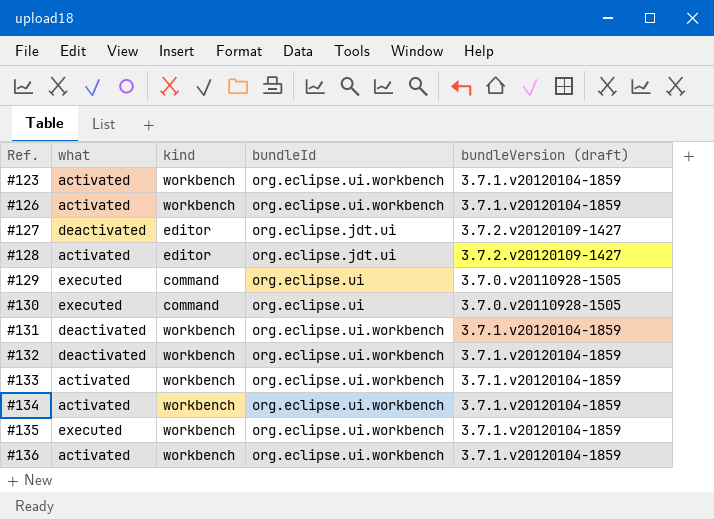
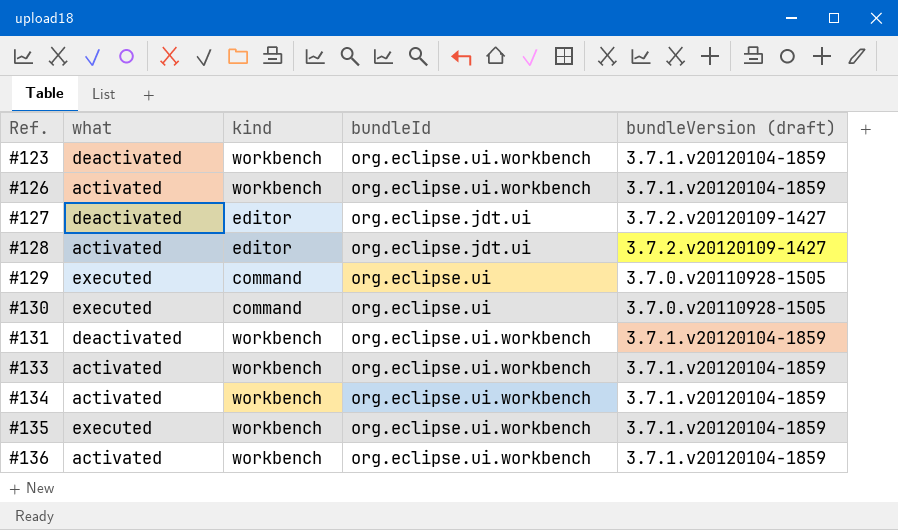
row #132: deactivated | workbench | org.eclipse.ui.workbench | 3.7.1.v20120104-1859 -> none
#123 | what: activated -> deactivated

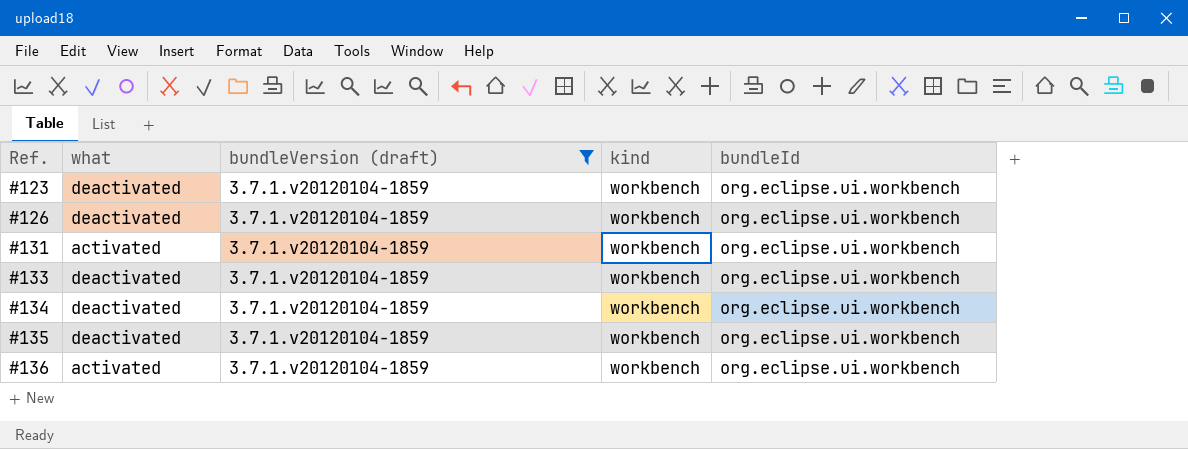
filter: none -> bundleVersion (draft) = 3.7.1.v20120104-1859
column bundleVersion (draft) | position: 5 -> 3
#126 | what: activated -> deactivated
#131 | what: deactivated -> activated
#133 | what: activated -> deactivated
#134 | what: activated -> deactivated
#135 | what: executed -> deactivated

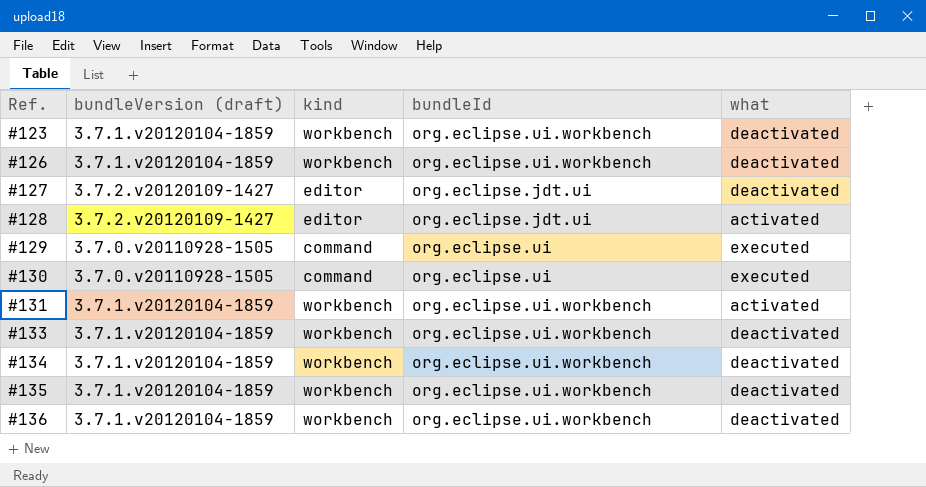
filter: bundleVersion (draft) = 3.7.1.v20120104-1859 -> none
column what | position: 2 -> 5
#136 | what: activated -> deactivated

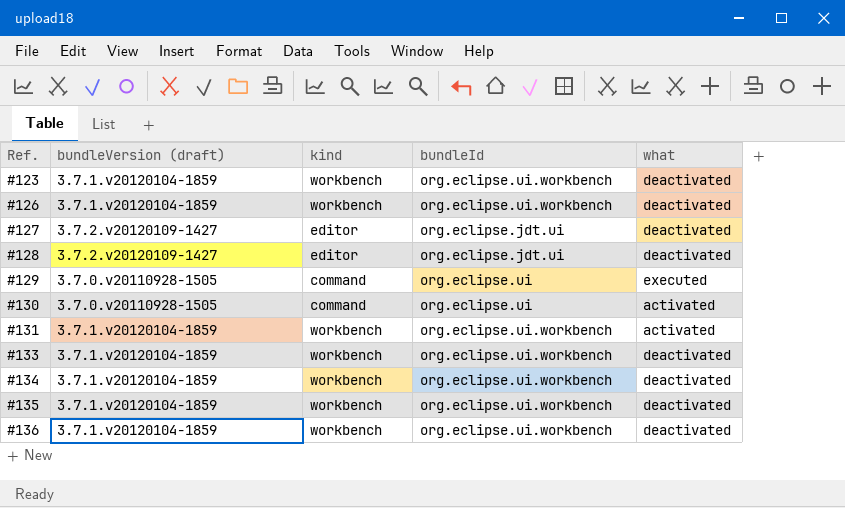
#128 | what: activated -> deactivated
#130 | what: executed -> activated

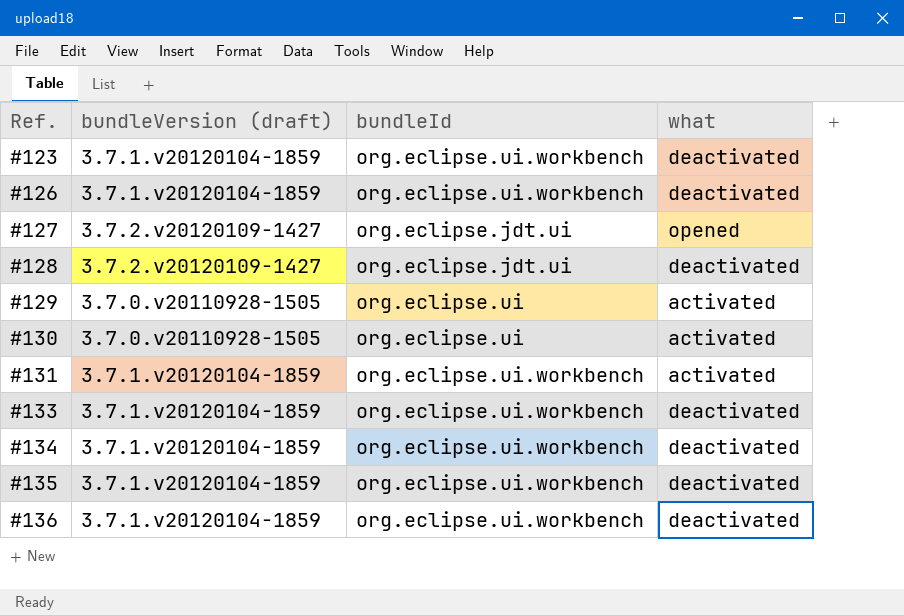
column kind | position: 3 -> none
#127 | what: deactivated -> opened
#129 | what: executed -> activated

